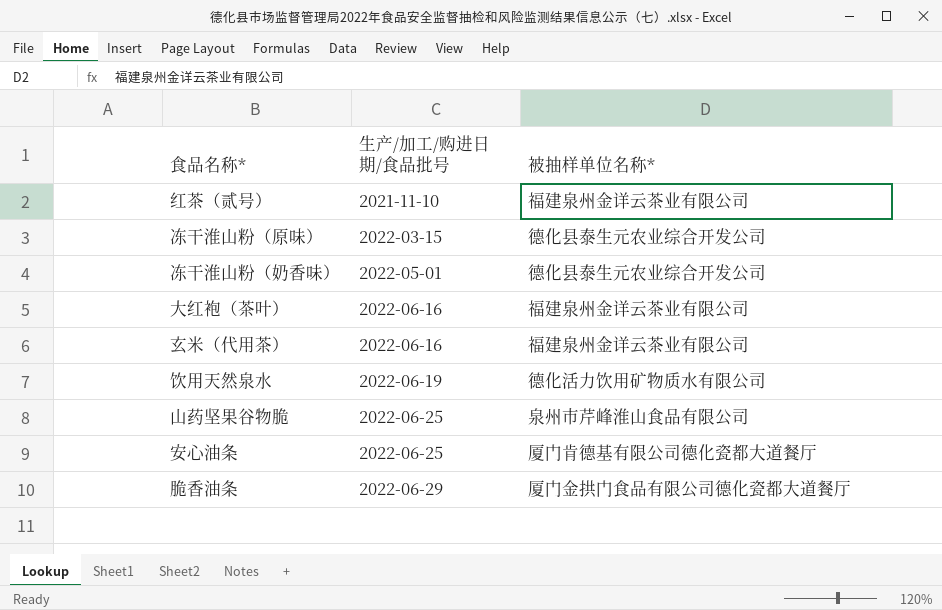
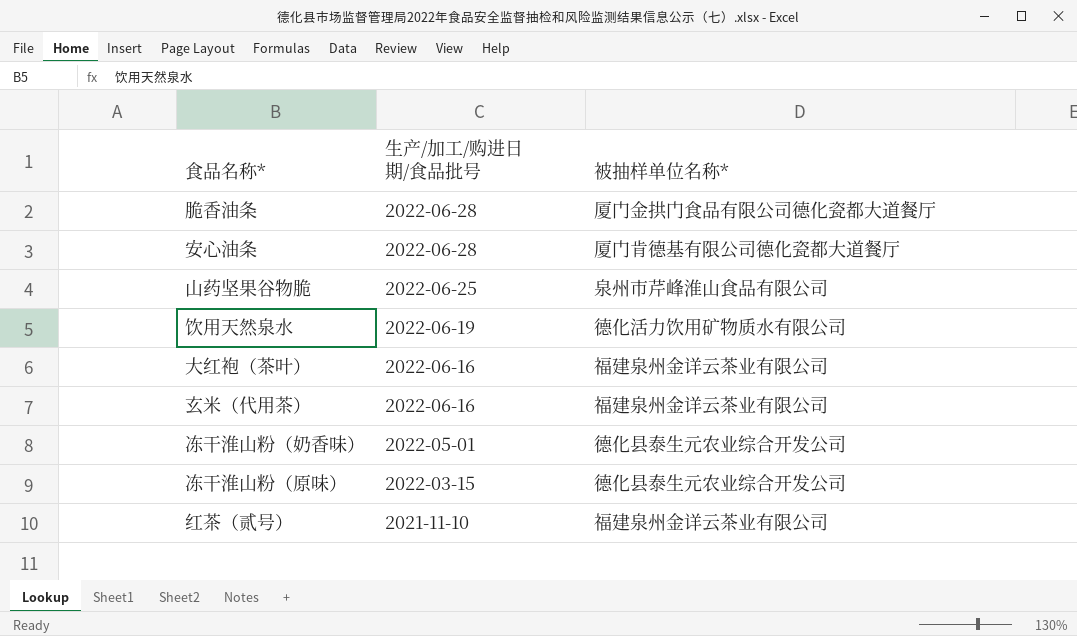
row order: 生产/加工/购进日期/食品批号 ascending -> 生产/加工/购进日期/食品批号 descending
脆香油条 | 生产/加工/购进日期/食品批号: 2022-06-29 -> 2022-06-28
安心油条 | 生产/加工/购进日期/食品批号: 2022-06-25 -> 2022-06-28

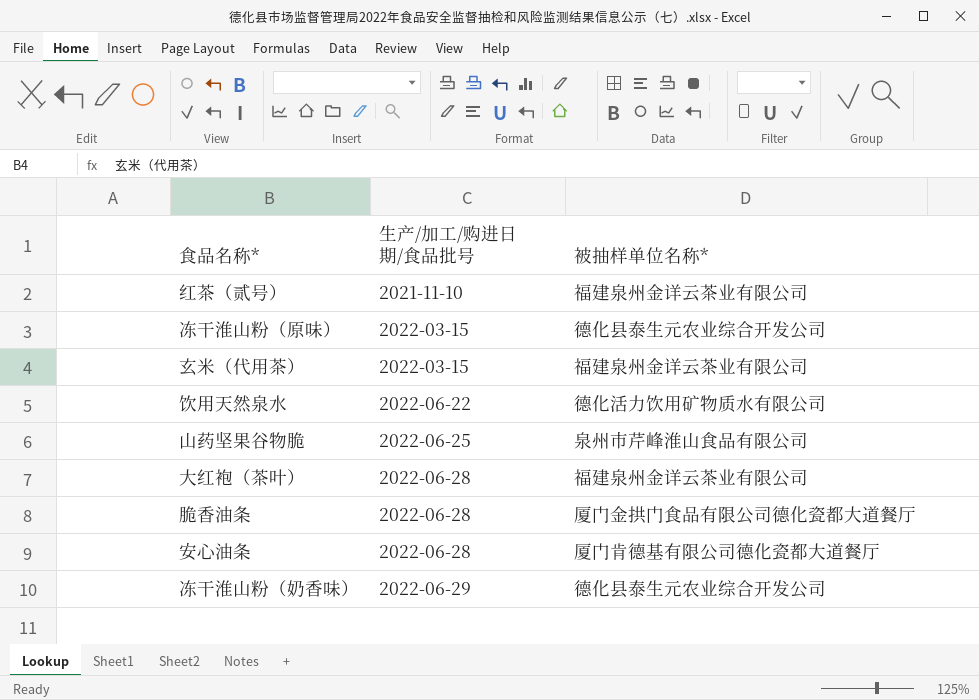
row order: 生产/加工/购进日期/食品批号 descending -> 生产/加工/购进日期/食品批号 ascending
玄米（代用茶） | 生产/加工/购进日期/食品批号: 2022-06-16 -> 2022-03-15
饮用天然泉水 | 生产/加工/购进日期/食品批号: 2022-06-19 -> 2022-06-22
大红袍（茶叶） | 生产/加工/购进日期/食品批号: 2022-06-16 -> 2022-06-28
冻干淮山粉（奶香味） | 生产/加工/购进日期/食品批号: 2022-05-01 -> 2022-06-29

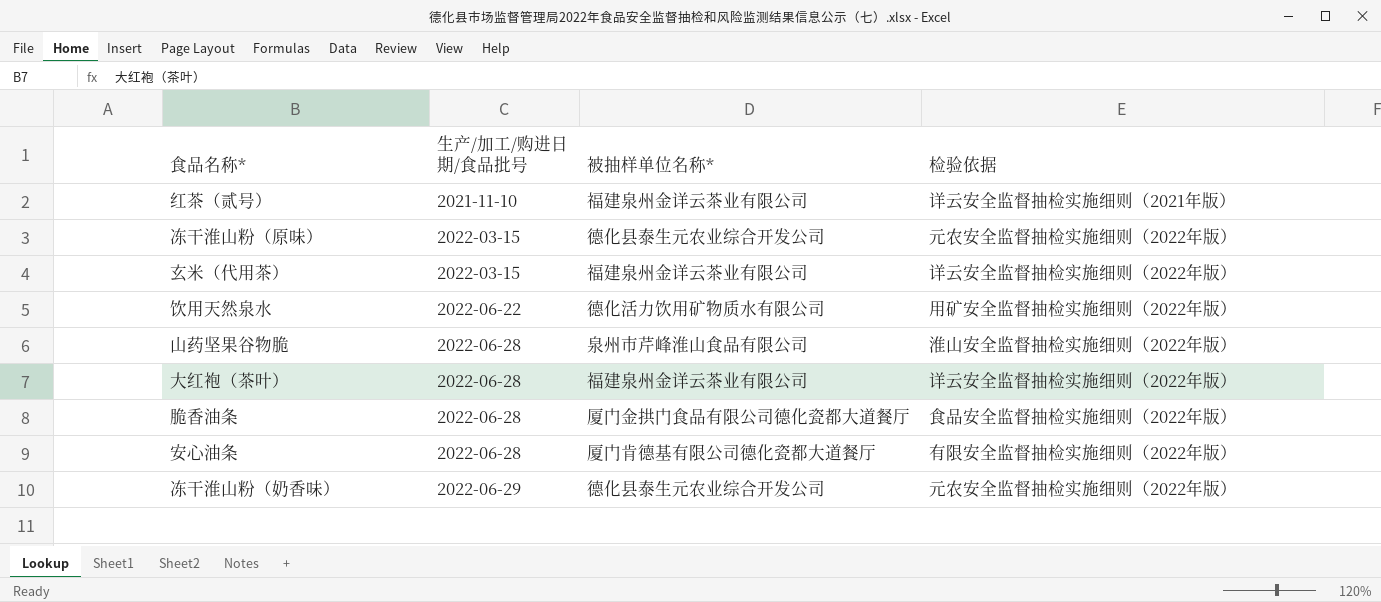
column 检验依据 | position: none -> 4
山药坚果谷物脆 | 生产/加工/购进日期/食品批号: 2022-06-25 -> 2022-06-28

